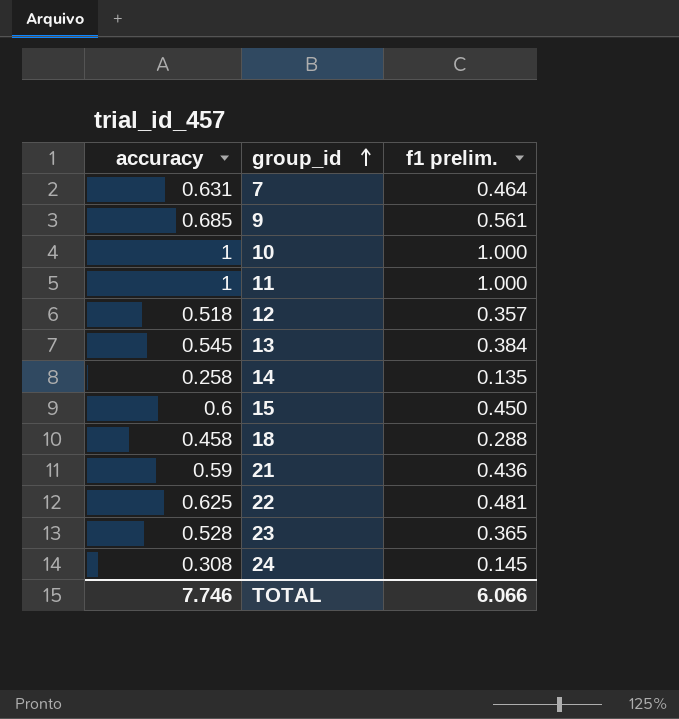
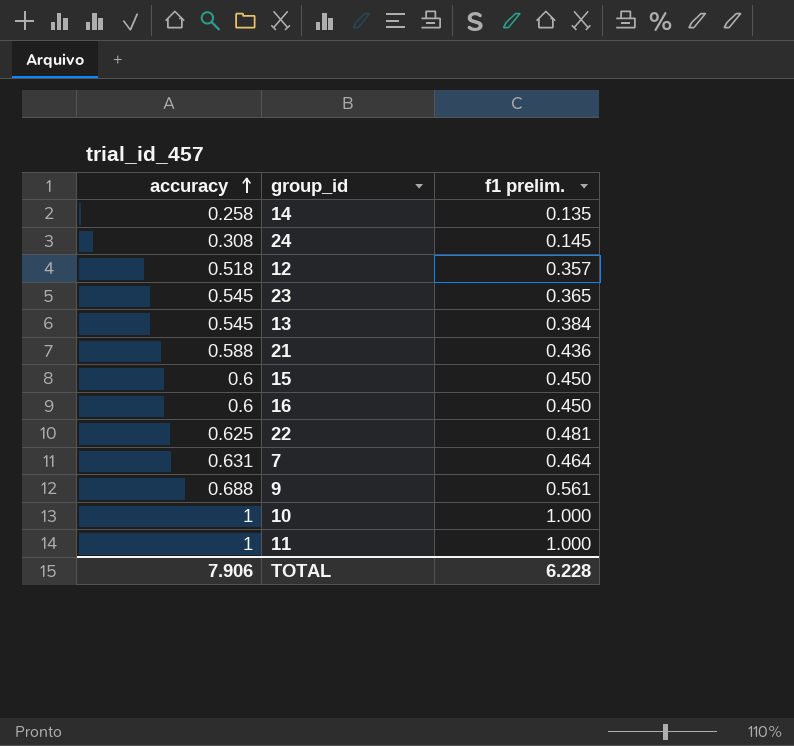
row order: group_id ascending -> accuracy ascending
row 18: 0.458 | 0.288 -> none
23 | accuracy: 0.528 -> 0.545
21 | accuracy: 0.59 -> 0.588
row 16: none -> 0.6 | 0.450
9 | accuracy: 0.685 -> 0.688
TOTAL | accuracy: 7.746 -> 7.906
TOTAL | f1 prelim.: 6.066 -> 6.228

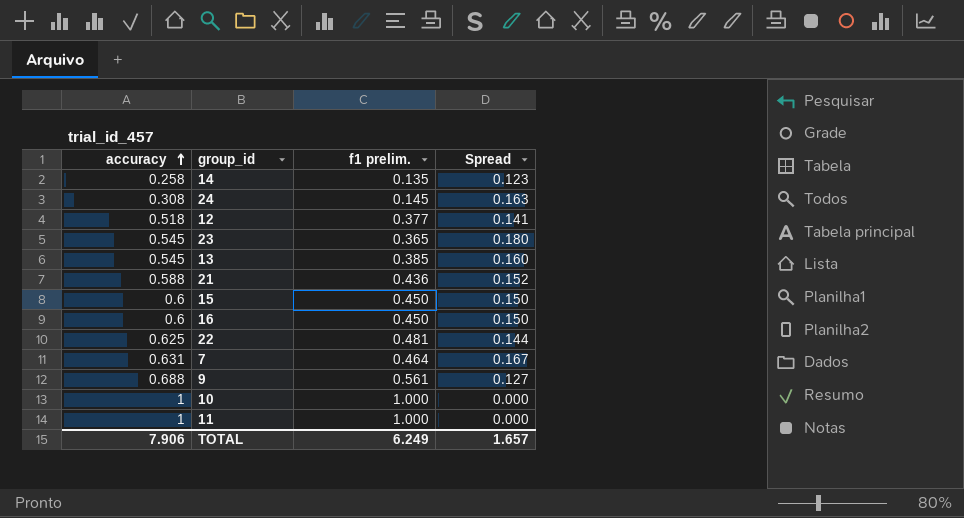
column Spread | formula: none -> [accuracy] - [f1 prelim.]
12 | f1 prelim.: 0.357 -> 0.377
13 | f1 prelim.: 0.384 -> 0.385
TOTAL | f1 prelim.: 6.228 -> 6.249

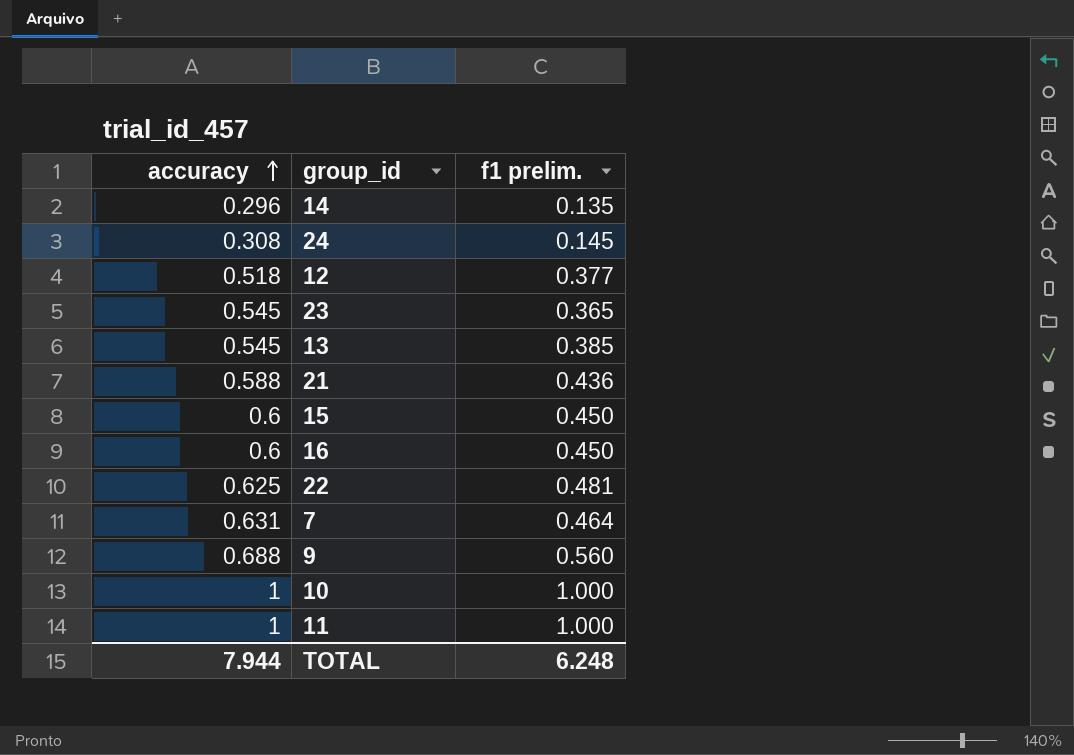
column Spread | formula: [accuracy] - [f1 prelim.] -> none
14 | accuracy: 0.258 -> 0.296
9 | f1 prelim.: 0.561 -> 0.560
TOTAL | accuracy: 7.906 -> 7.944
TOTAL | f1 prelim.: 6.249 -> 6.248

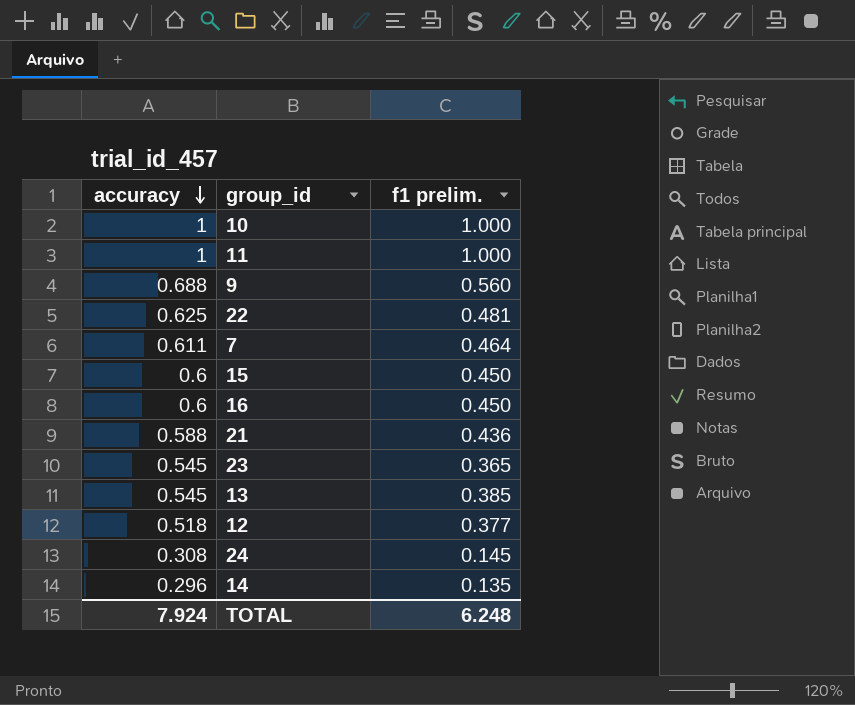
row order: accuracy ascending -> accuracy descending
7 | accuracy: 0.631 -> 0.611
TOTAL | accuracy: 7.944 -> 7.924

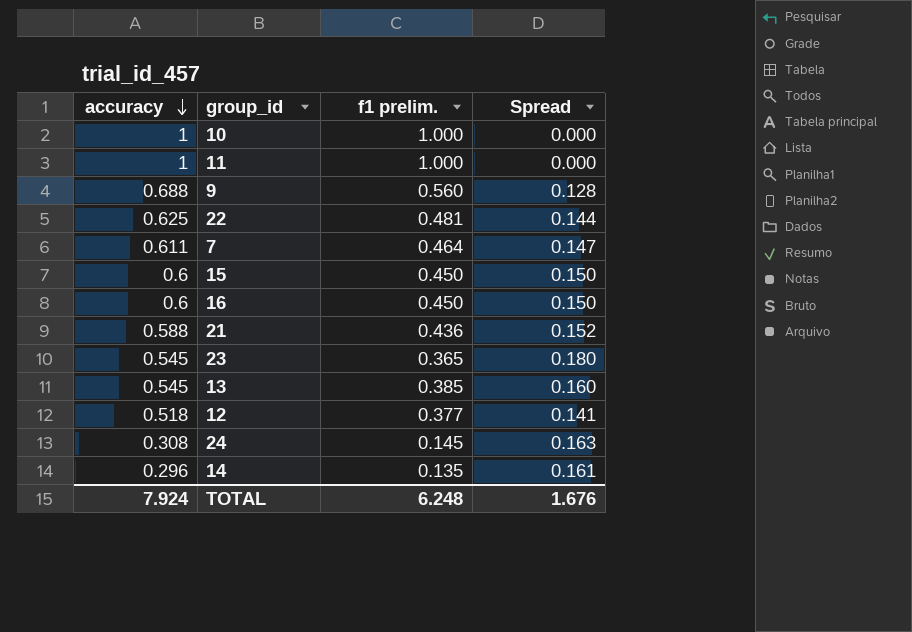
column Spread | formula: none -> [accuracy] - [f1 prelim.]

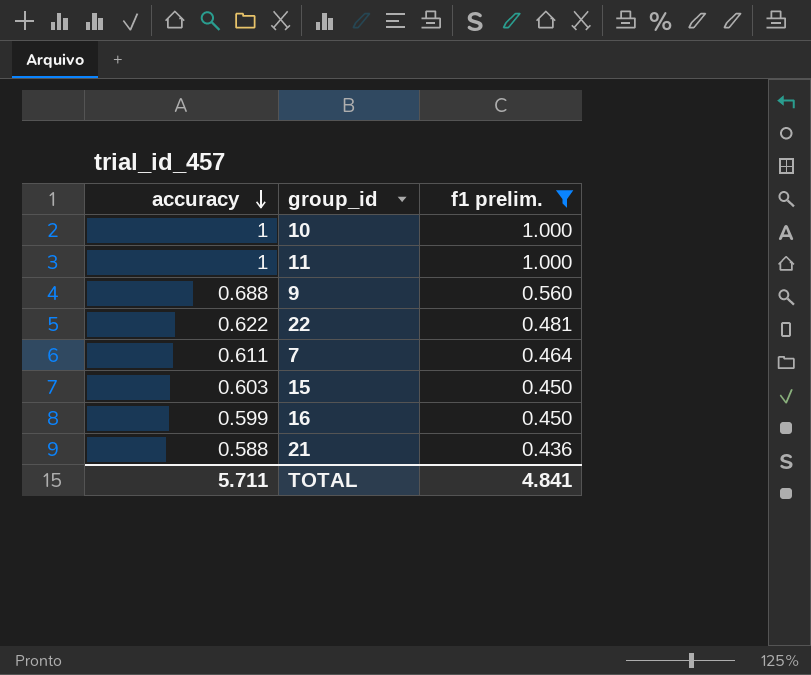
filter: none -> f1 prelim. >= 0.436
column Spread | formula: [accuracy] - [f1 prelim.] -> none
22 | accuracy: 0.625 -> 0.622
15 | accuracy: 0.6 -> 0.603
16 | accuracy: 0.6 -> 0.599
TOTAL | accuracy: 7.924 -> 5.711
TOTAL | f1 prelim.: 6.248 -> 4.841

